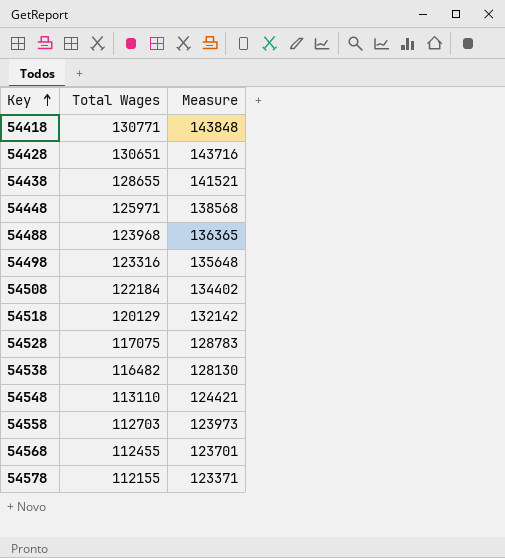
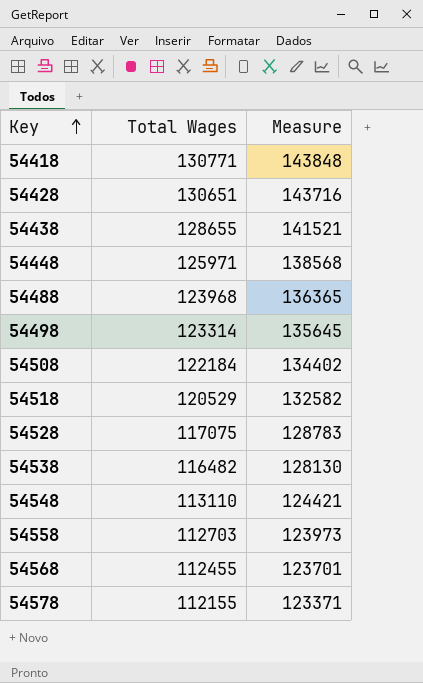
54498 | Total Wages: 123316 -> 123314
54498 | Measure: 135648 -> 135645
54518 | Total Wages: 120129 -> 120529
54518 | Measure: 132142 -> 132582

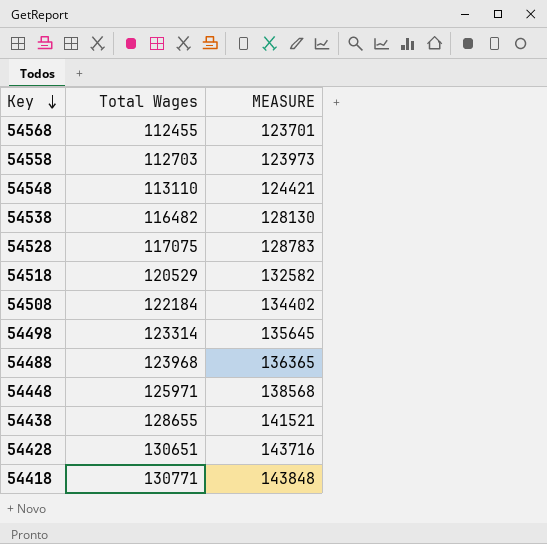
row order: Key ascending -> Key descending
column name: Measure -> MEASURE
row 54578: 112155 | 123371 -> none

